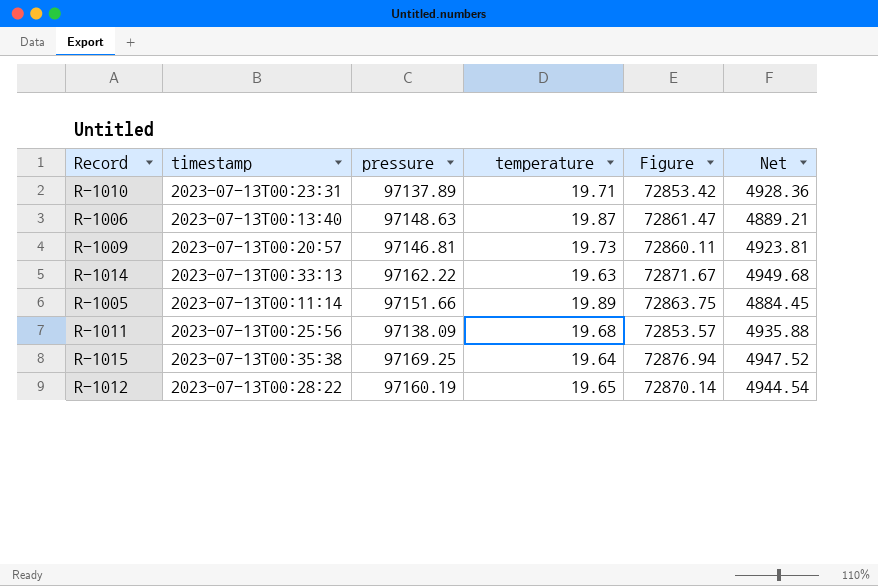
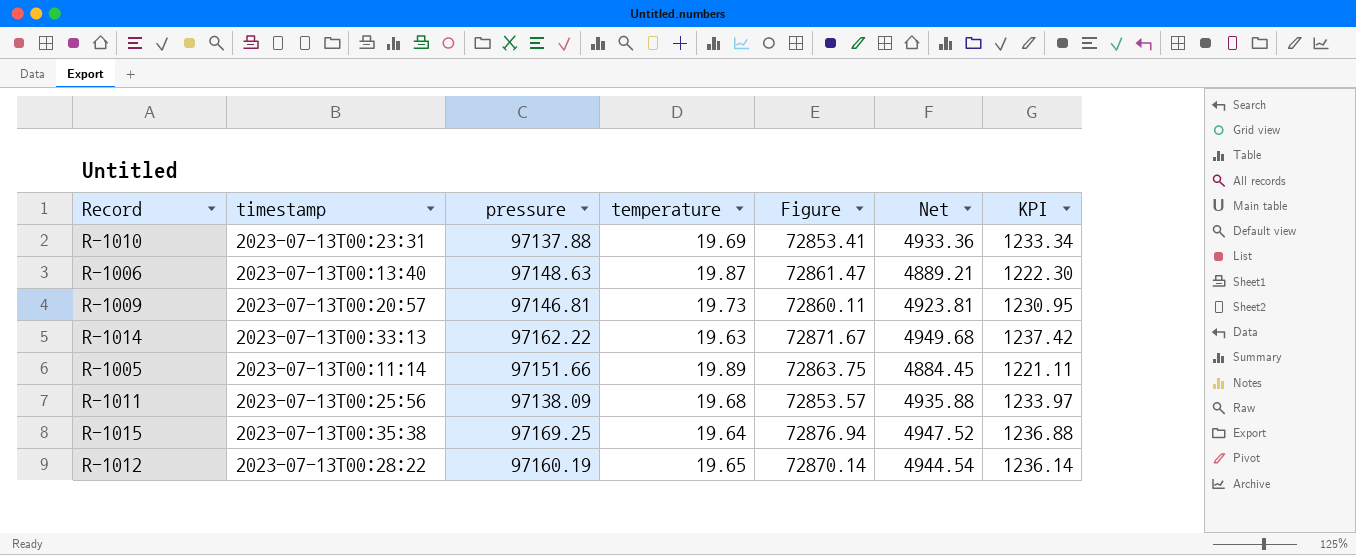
column KPI | formula: none -> [Net] * 0.25
R-1010 | pressure: 97137.89 -> 97137.88
R-1010 | temperature: 19.71 -> 19.69
R-1010 | Figure: 72853.42 -> 72853.41
R-1010 | Net: 4928.36 -> 4933.36

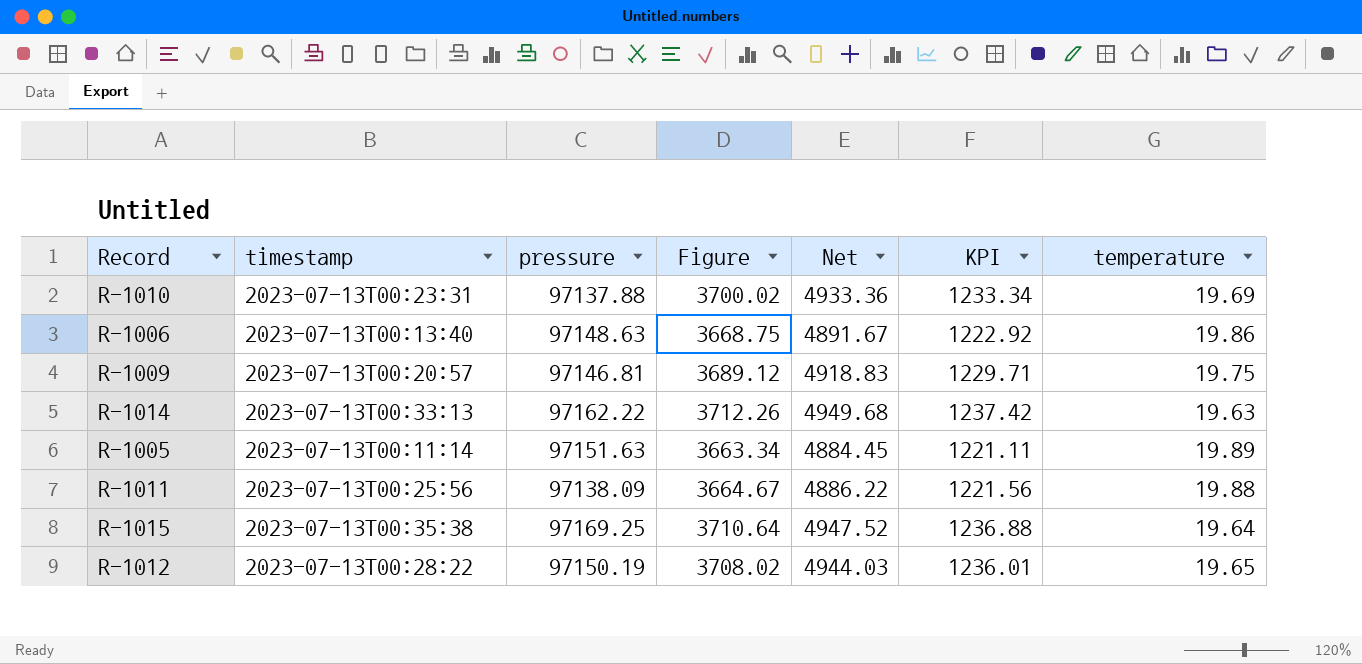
column Figure | formula: [pressure] * 0.75 -> [Net] * 0.75
column temperature | position: 4 -> 7
R-1006 | Net: 4889.21 -> 4891.67
R-1006 | KPI: 1222.30 -> 1222.92
R-1006 | temperature: 19.87 -> 19.86
R-1009 | Net: 4923.81 -> 4918.83
R-1009 | KPI: 1230.95 -> 1229.71
R-1009 | temperature: 19.73 -> 19.75
R-1005 | pressure: 97151.66 -> 97151.63
R-1011 | Net: 4935.88 -> 4886.22
R-1011 | KPI: 1233.97 -> 1221.56
R-1011 | temperature: 19.68 -> 19.88
R-1012 | pressure: 97160.19 -> 97150.19
R-1012 | Net: 4944.54 -> 4944.03
R-1012 | KPI: 1236.14 -> 1236.01

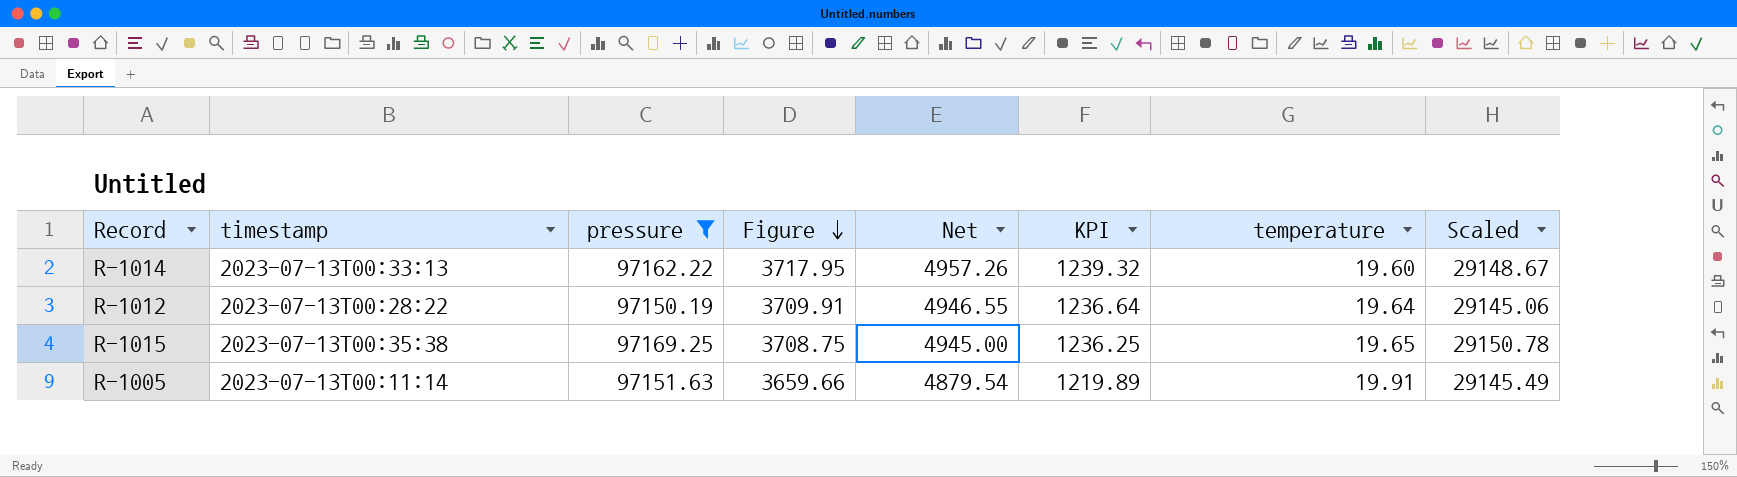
filter: none -> pressure >= 97150.19
row order: none -> Figure descending
column Scaled | formula: none -> [pressure] * 0.3
R-1014 | Figure: 3712.26 -> 3717.95
R-1014 | Net: 4949.68 -> 4957.26
R-1014 | KPI: 1237.42 -> 1239.32
R-1014 | temperature: 19.63 -> 19.60
R-1012 | Figure: 3708.02 -> 3709.91
R-1012 | Net: 4944.03 -> 4946.55
R-1012 | KPI: 1236.01 -> 1236.64
R-1012 | temperature: 19.65 -> 19.64
R-1015 | Figure: 3710.64 -> 3708.75
R-1015 | Net: 4947.52 -> 4945.00
R-1015 | KPI: 1236.88 -> 1236.25
R-1015 | temperature: 19.64 -> 19.65
R-1005 | Figure: 3663.34 -> 3659.66
R-1005 | Net: 4884.45 -> 4879.54
R-1005 | KPI: 1221.11 -> 1219.89
R-1005 | temperature: 19.89 -> 19.91

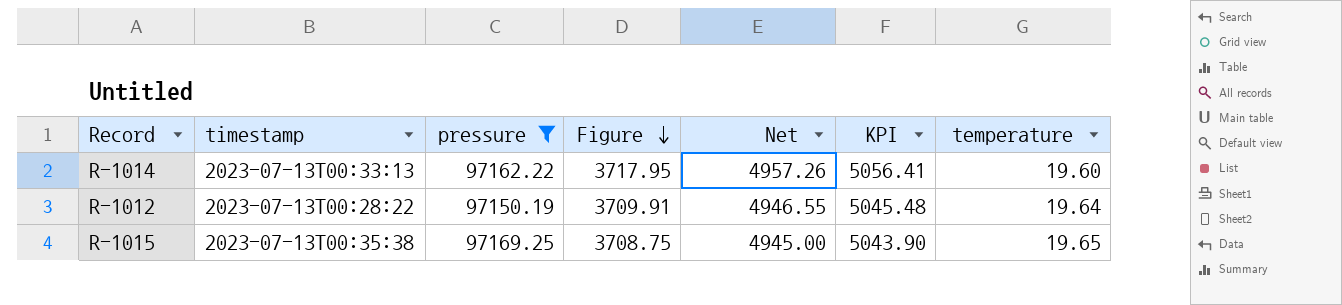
column Scaled | formula: [pressure] * 0.3 -> none
column KPI | formula: [Net] * 0.25 -> [Net] * 1.02
row R-1005: 2023-07-13T00:11:14 | 97151.63 | 3659.66 | 4879.54 | 1219.89 | 19.91 | 29145.49 -> none

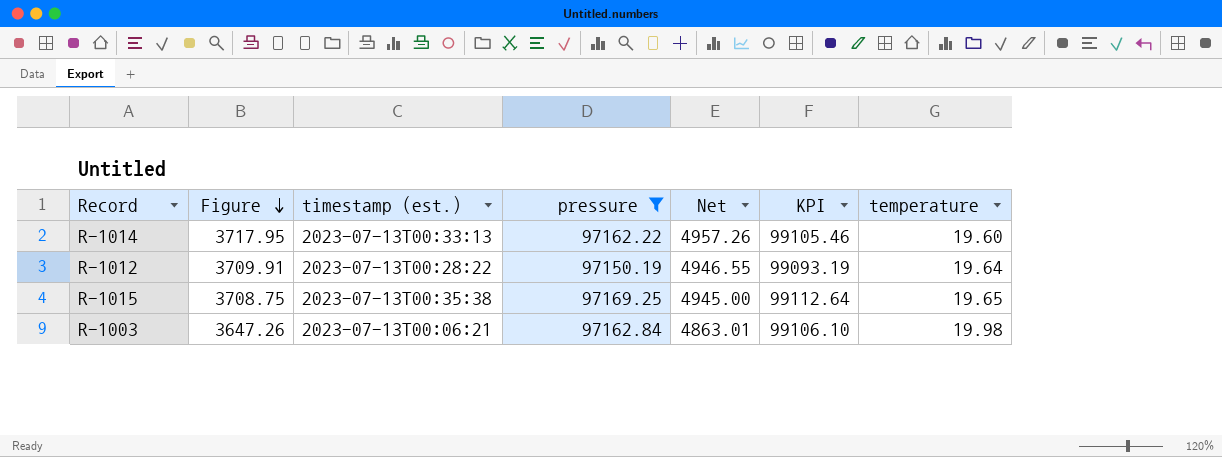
column Figure | position: 4 -> 2
column name: timestamp -> timestamp (est.)
column KPI | formula: [Net] * 1.02 -> [pressure] * 1.02
row R-1003: none -> 3647.26 | 2023-07-13T00:06:21 | 97162.84 | 4863.01 | 99106.10 | 19.98

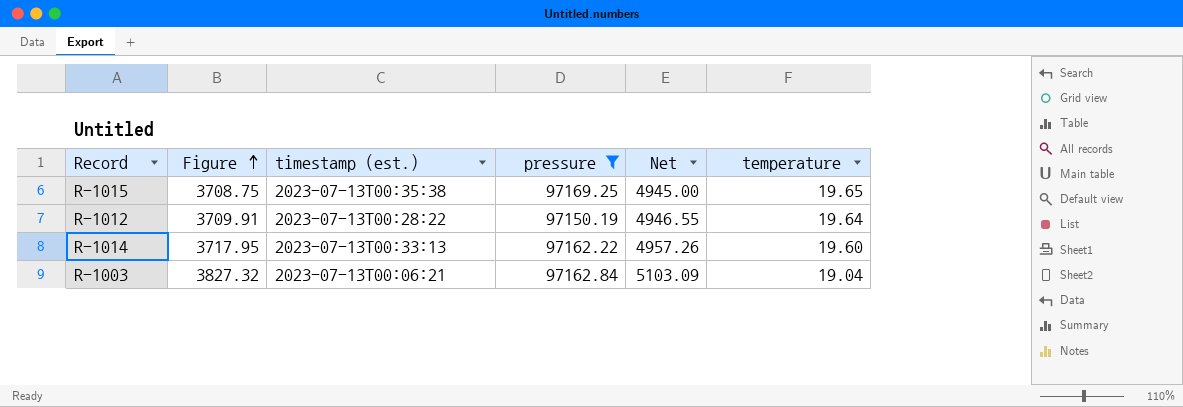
row order: Figure descending -> Figure ascending
column KPI | formula: [pressure] * 1.02 -> none
R-1003 | Figure: 3647.26 -> 3827.32
R-1003 | Net: 4863.01 -> 5103.09
R-1003 | temperature: 19.98 -> 19.04

